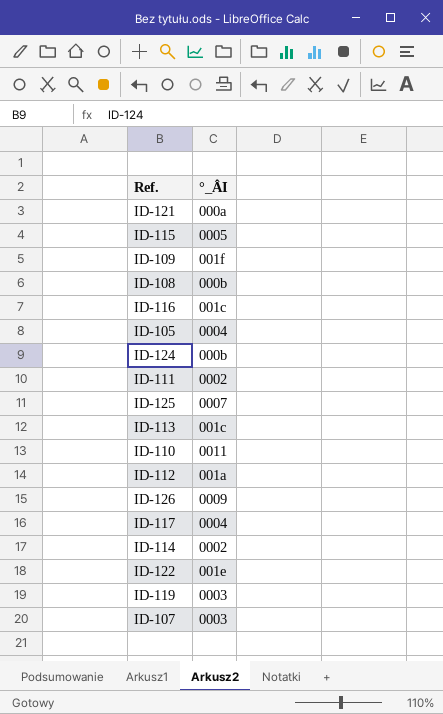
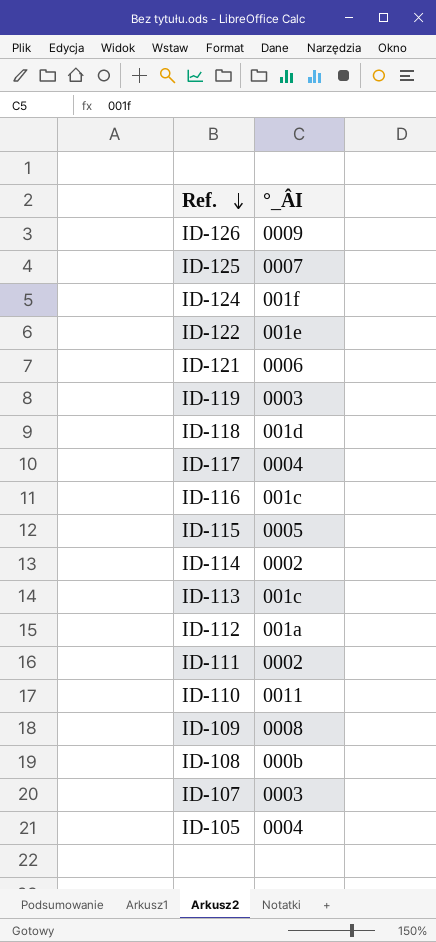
row order: none -> Ref. descending
ID-124 | °_ÂI: 000b -> 001f
ID-121 | °_ÂI: 000a -> 0006
row ID-118: none -> 001d
ID-109 | °_ÂI: 001f -> 0008

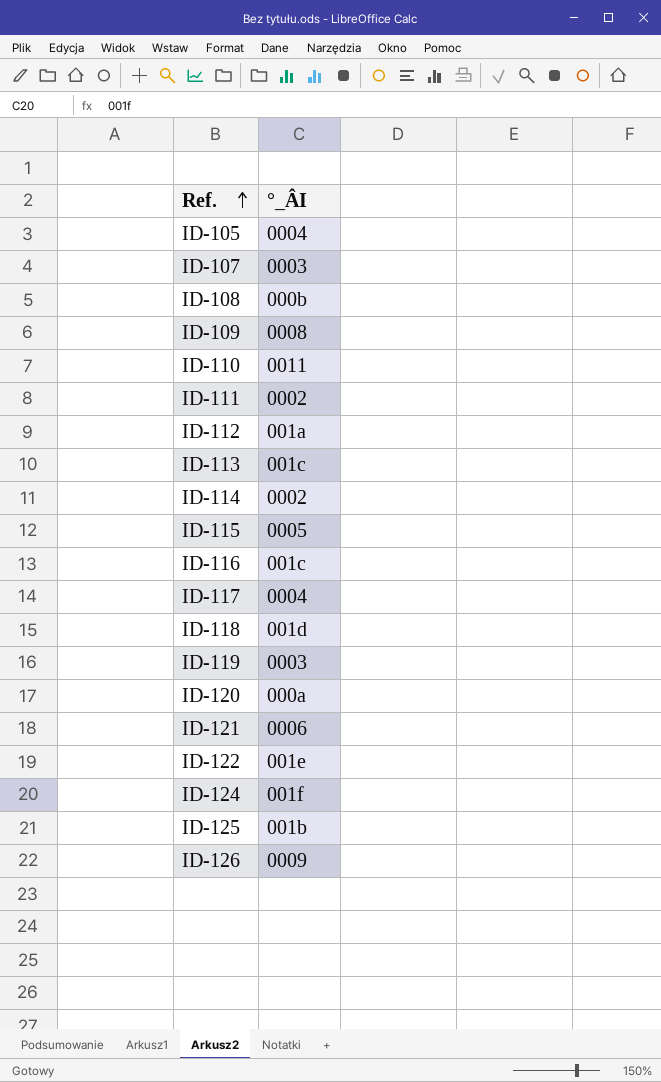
row order: Ref. descending -> Ref. ascending
row ID-120: none -> 000a
ID-125 | °_ÂI: 0007 -> 001b

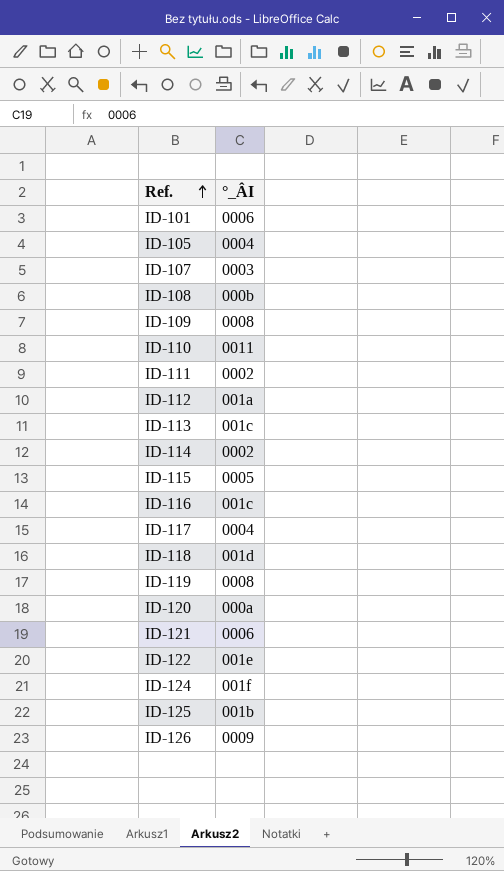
row ID-101: none -> 0006
ID-119 | °_ÂI: 0003 -> 0008

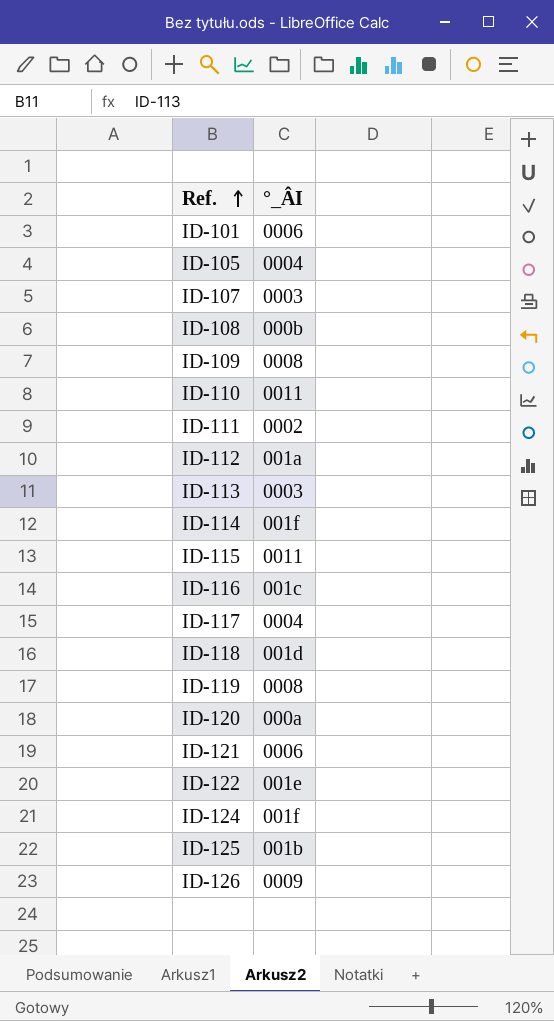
ID-113 | °_ÂI: 001c -> 0003
ID-114 | °_ÂI: 0002 -> 001f
ID-115 | °_ÂI: 0005 -> 0011

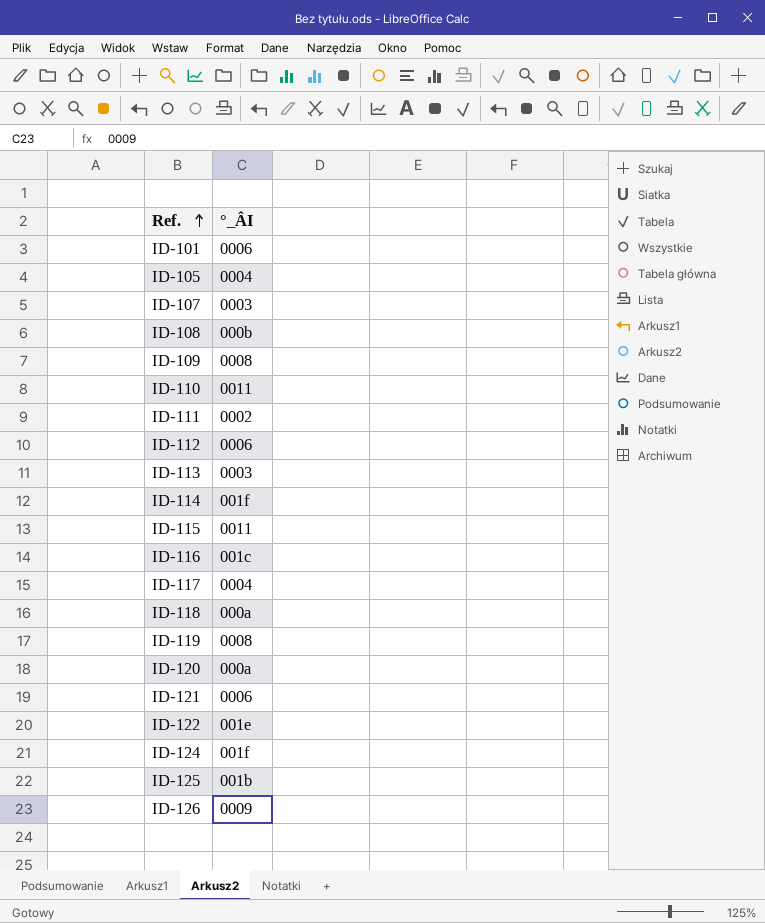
ID-112 | °_ÂI: 001a -> 0006
ID-118 | °_ÂI: 001d -> 000a

